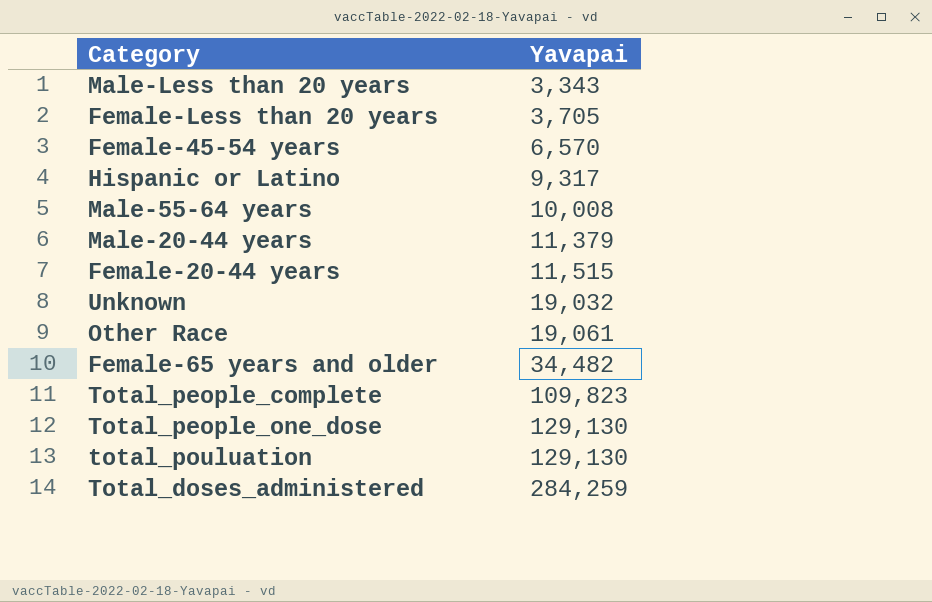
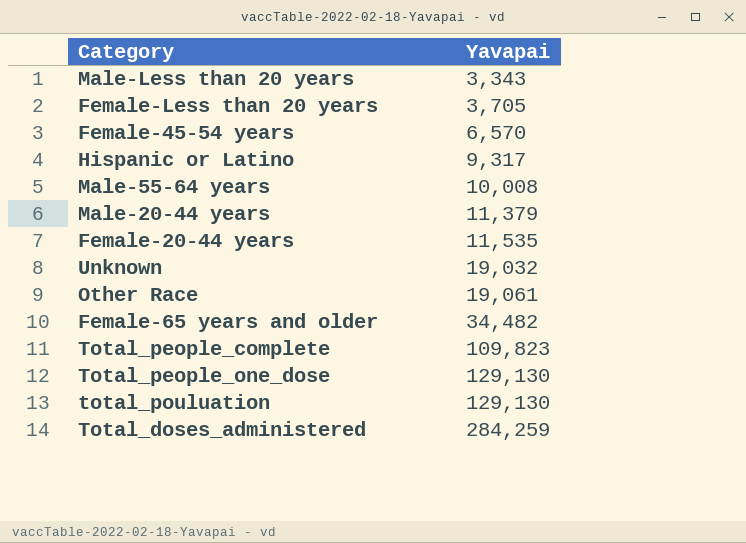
Female-20-44 years | Yavapai: 11,515 -> 11,535

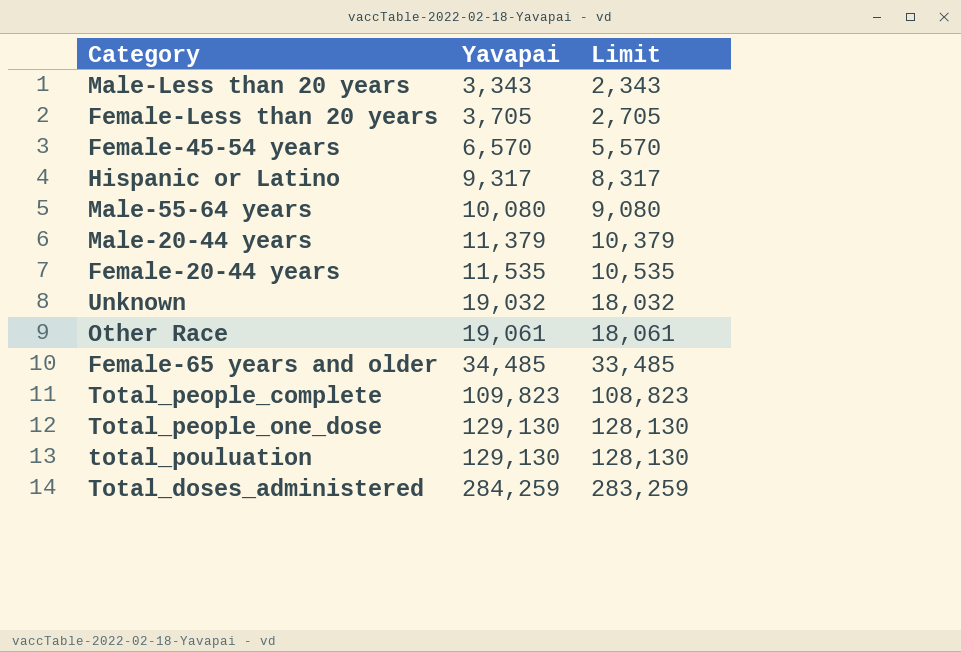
column Limit | formula: none -> [Yavapai] - 1000
Male-55-64 years | Yavapai: 10,008 -> 10,080
Female-65 years and older | Yavapai: 34,482 -> 34,485

